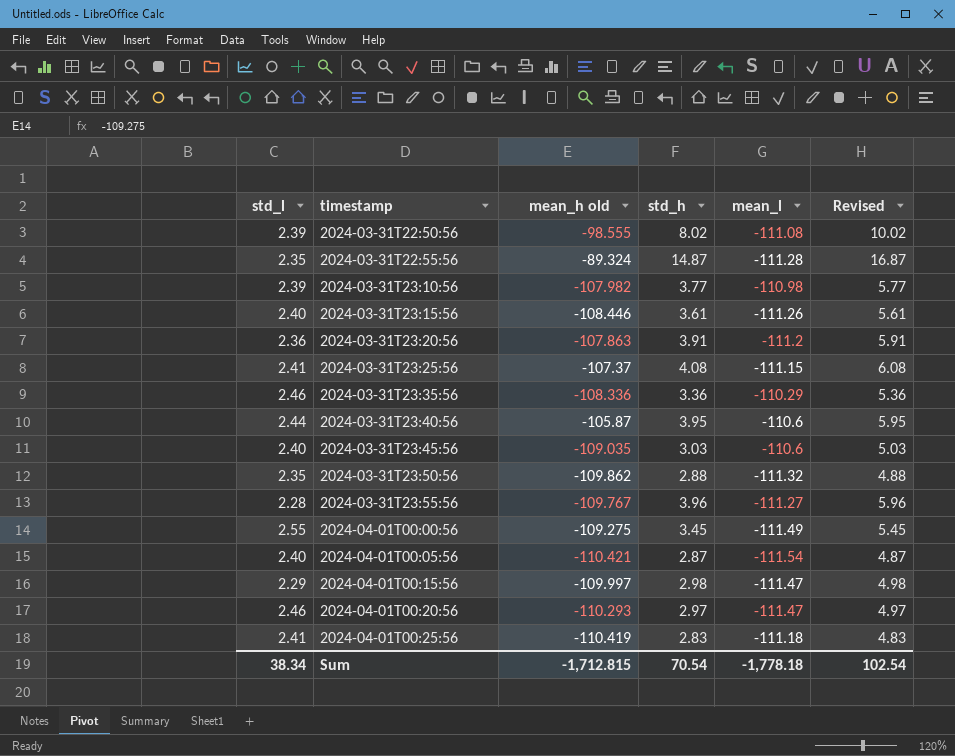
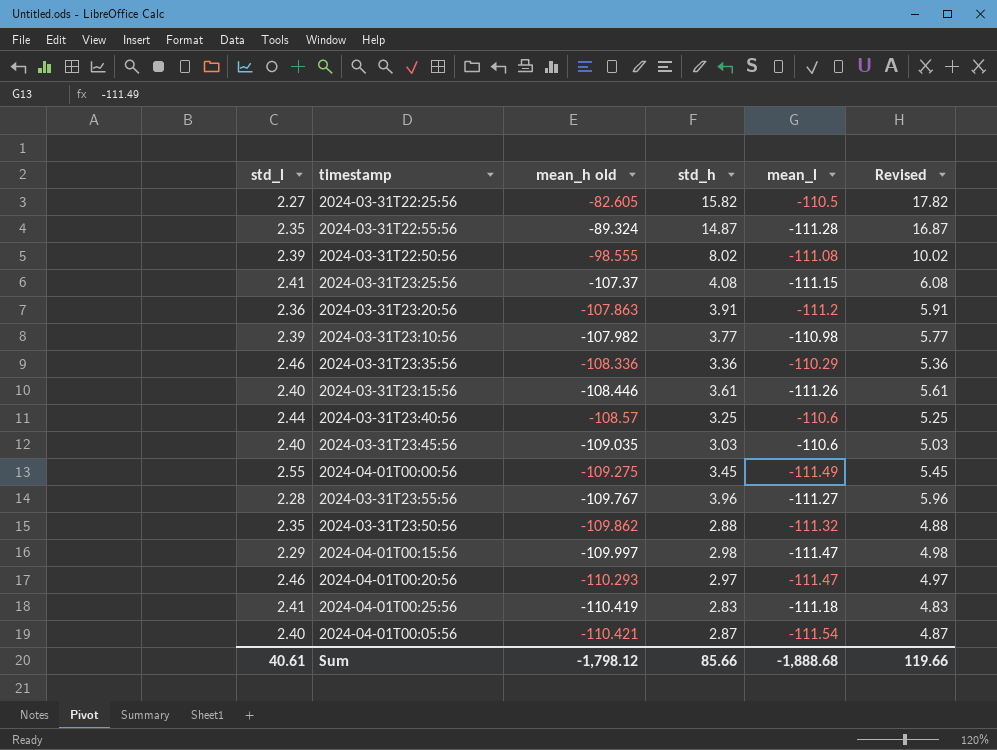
row order: timestamp ascending -> mean_h old descending
row 2024-03-31T22:25:56: none -> 2.27 | -82.605 | 15.82 | -110.5 | 17.82
2024-03-31T23:40:56 | mean_h old: -105.87 -> -108.57
2024-03-31T23:40:56 | std_h: 3.95 -> 3.25
2024-03-31T23:40:56 | Revised: 5.95 -> 5.25
Sum | std_l: 38.34 -> 40.61
Sum | mean_h old: -1,712.815 -> -1,798.12
Sum | std_h: 70.54 -> 85.66
Sum | mean_l: -1,778.18 -> -1,888.68
Sum | Revised: 102.54 -> 119.66

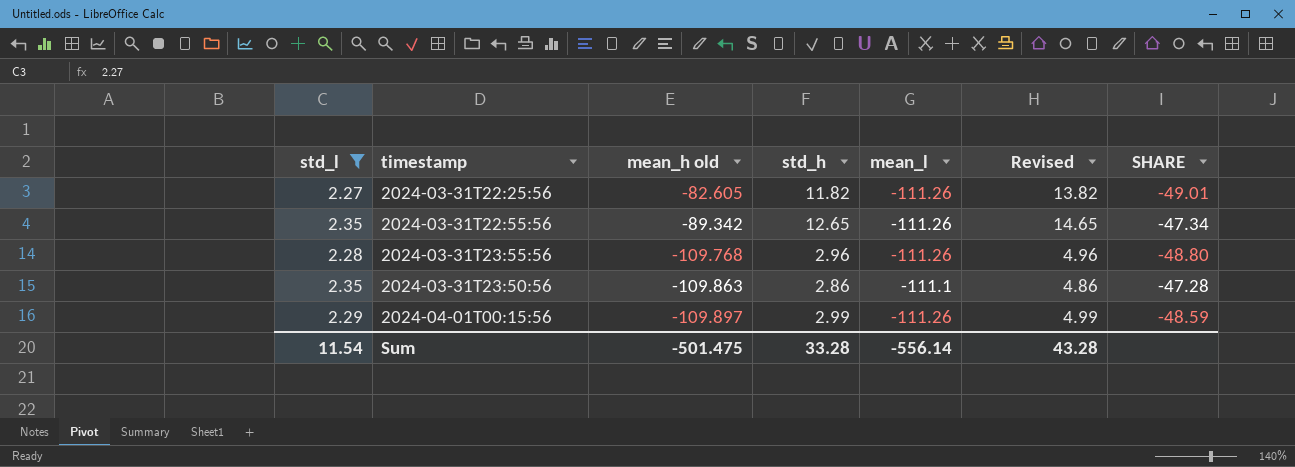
filter: none -> std_l <= 2.35
column SHARE | formula: none -> [mean_l] / [std_l]
2024-03-31T22:25:56 | std_h: 15.82 -> 11.82
2024-03-31T22:25:56 | mean_l: -110.5 -> -111.26
2024-03-31T22:25:56 | Revised: 17.82 -> 13.82
2024-03-31T22:55:56 | mean_h old: -89.324 -> -89.342
2024-03-31T22:55:56 | std_h: 14.87 -> 12.65
2024-03-31T22:55:56 | mean_l: -111.28 -> -111.26
2024-03-31T22:55:56 | Revised: 16.87 -> 14.65
2024-03-31T23:55:56 | mean_h old: -109.767 -> -109.768
2024-03-31T23:55:56 | std_h: 3.96 -> 2.96
2024-03-31T23:55:56 | mean_l: -111.27 -> -111.26
2024-03-31T23:55:56 | Revised: 5.96 -> 4.96
2024-03-31T23:50:56 | mean_h old: -109.862 -> -109.863
2024-03-31T23:50:56 | std_h: 2.88 -> 2.86
2024-03-31T23:50:56 | mean_l: -111.32 -> -111.1
2024-03-31T23:50:56 | Revised: 4.88 -> 4.86
2024-04-01T00:15:56 | mean_h old: -109.997 -> -109.897
2024-04-01T00:15:56 | std_h: 2.98 -> 2.99
2024-04-01T00:15:56 | mean_l: -111.47 -> -111.26
2024-04-01T00:15:56 | Revised: 4.98 -> 4.99
Sum | std_l: 40.61 -> 11.54
Sum | mean_h old: -1,798.12 -> -501.475
Sum | std_h: 85.66 -> 33.28
Sum | mean_l: -1,888.68 -> -556.14
Sum | Revised: 119.66 -> 43.28

